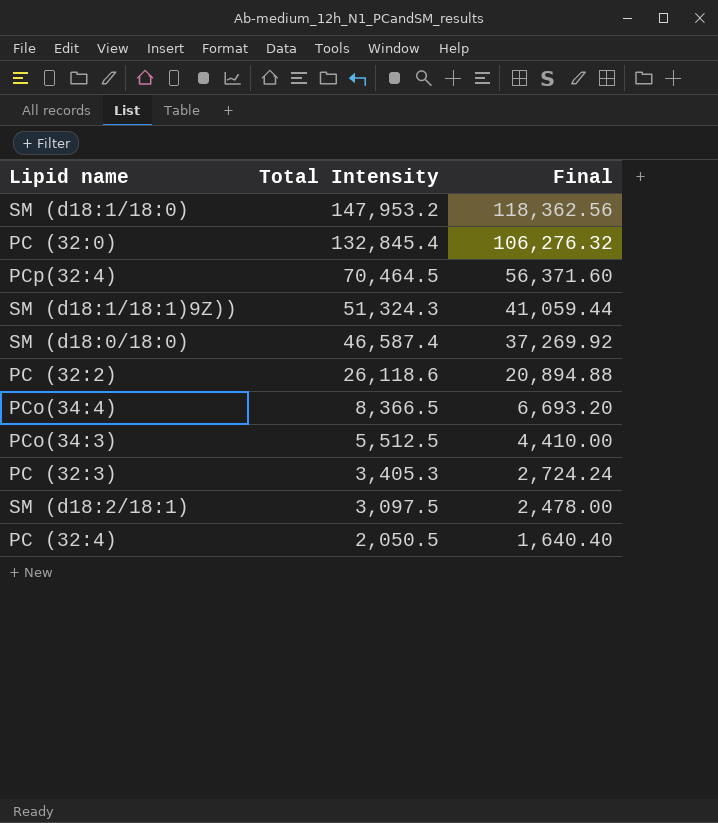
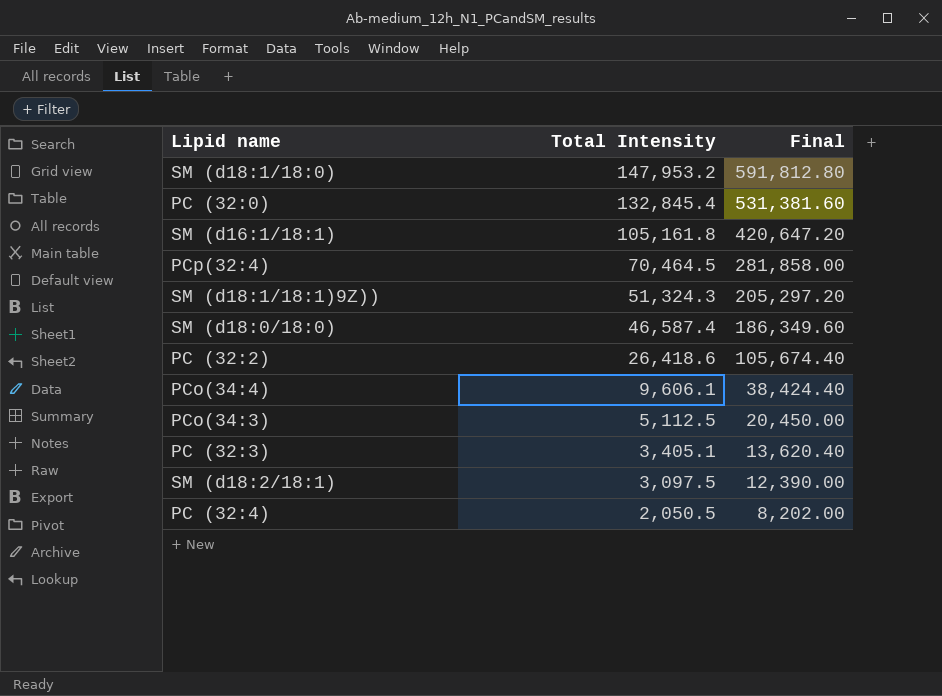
column Final | formula: [Total Intensity] * 0.8 -> [Total Intensity] * 4
row SM (d16:1/18:1): none -> 105,161.8 | 420,647.20
PC (32:2) | Total Intensity: 26,118.6 -> 26,418.6
PCo(34:4) | Total Intensity: 8,366.5 -> 9,606.1
PCo(34:3) | Total Intensity: 5,512.5 -> 5,112.5
PC (32:3) | Total Intensity: 3,405.3 -> 3,405.1

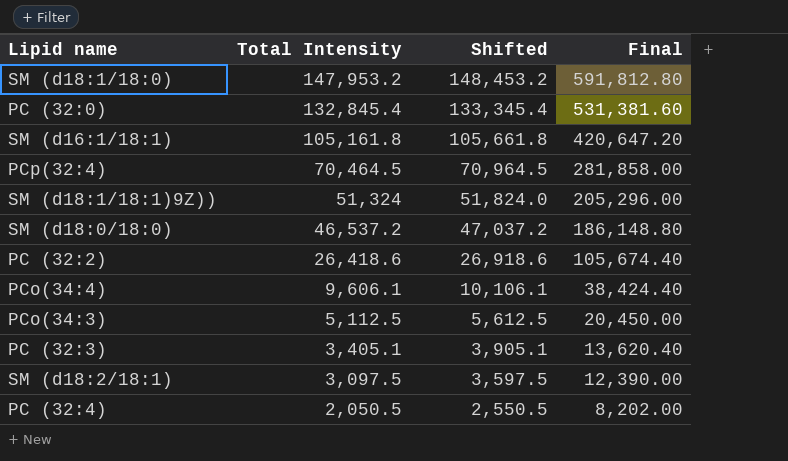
column Shifted | formula: none -> [Total Intensity] + 500
SM (d18:1/18:1)9Z)) | Total Intensity: 51,324.3 -> 51,324
SM (d18:1/18:1)9Z)) | Final: 205,297.20 -> 205,296.00
SM (d18:0/18:0) | Total Intensity: 46,587.4 -> 46,537.2
SM (d18:0/18:0) | Final: 186,349.60 -> 186,148.80

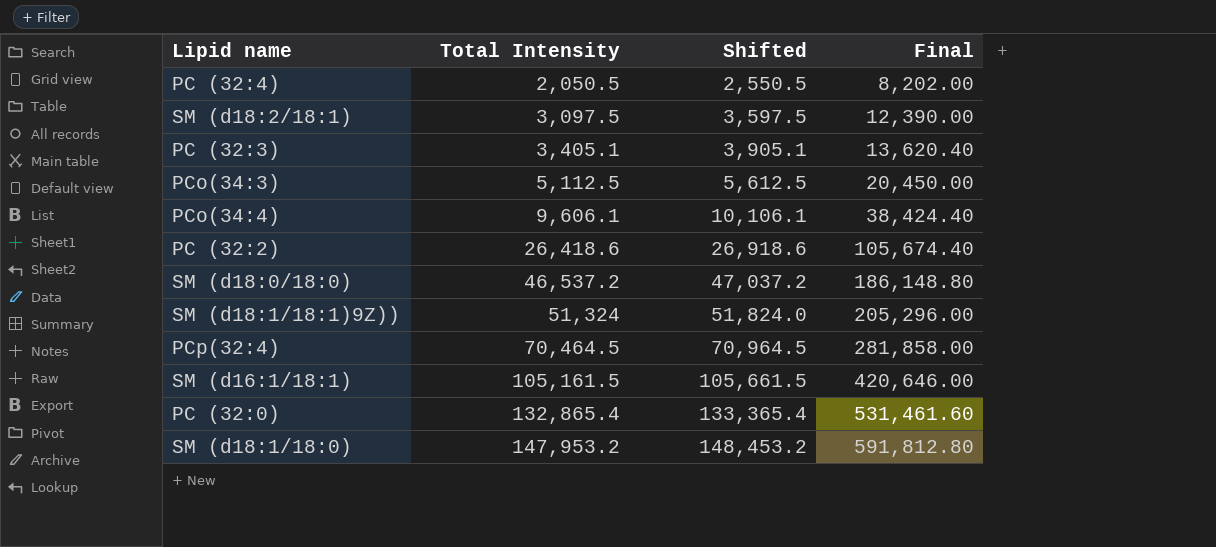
row order: Total Intensity descending -> Total Intensity ascending
SM (d16:1/18:1) | Total Intensity: 105,161.8 -> 105,161.5
SM (d16:1/18:1) | Shifted: 105,661.8 -> 105,661.5
SM (d16:1/18:1) | Final: 420,647.20 -> 420,646.00
PC (32:0) | Total Intensity: 132,845.4 -> 132,865.4
PC (32:0) | Shifted: 133,345.4 -> 133,365.4
PC (32:0) | Final: 531,381.60 -> 531,461.60

